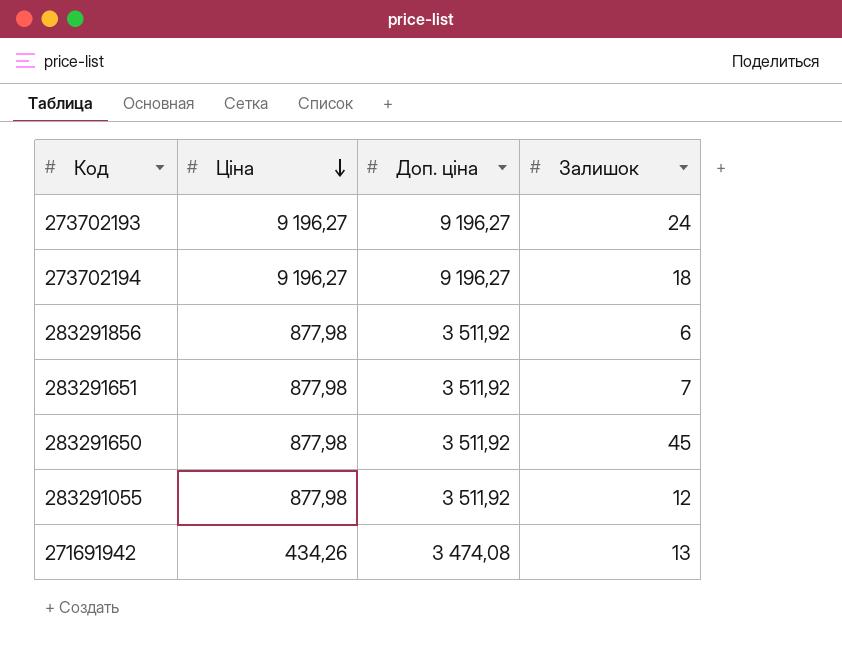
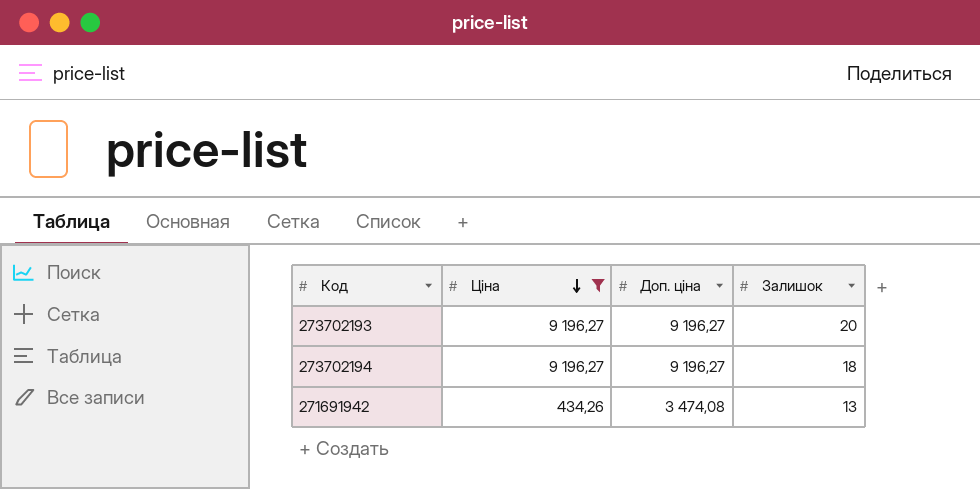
filter: none -> Ціна != 877,98
273702193 | Залишок: 24 -> 20

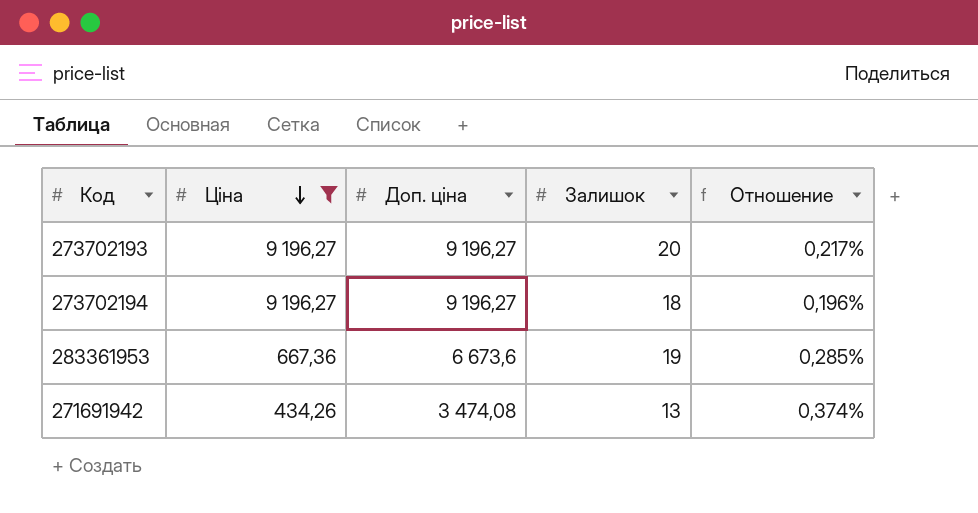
column Отношение | formula: none -> [Залишок] / [Доп. ціна]
row 283361953: none -> 667,36 | 6 673,6 | 19 | 0,285%

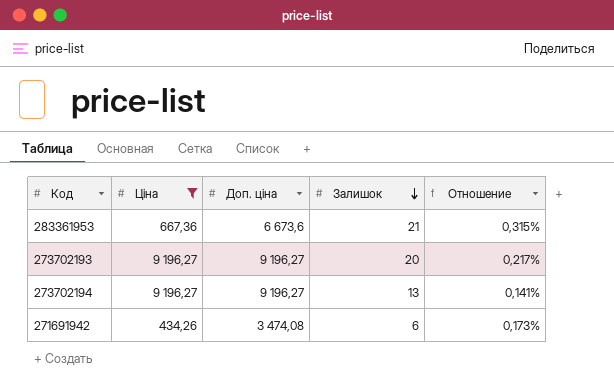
row order: Ціна descending -> Залишок descending
283361953 | Залишок: 19 -> 21
283361953 | Отношение: 0,285% -> 0,315%
273702194 | Залишок: 18 -> 13
273702194 | Отношение: 0,196% -> 0,141%
271691942 | Залишок: 13 -> 6
271691942 | Отношение: 0,374% -> 0,173%

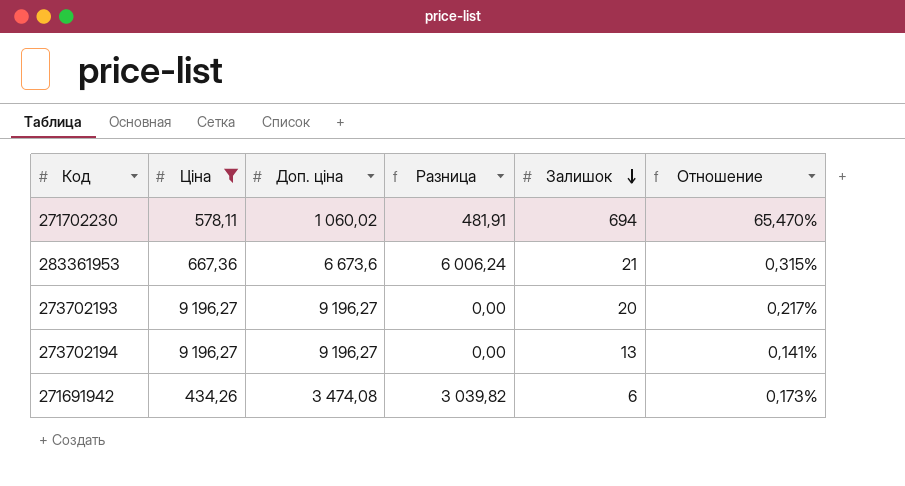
column Разница | formula: none -> [Доп. ціна] - [Ціна]
row 271702230: none -> 578,11 | 1 060,02 | 481,91 | 694 | 65,470%

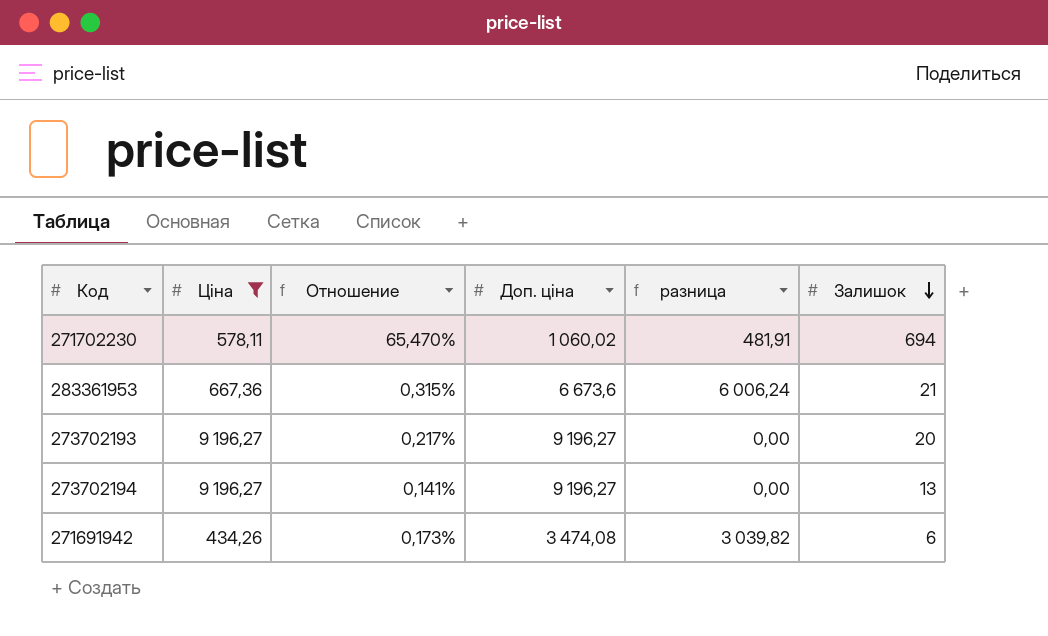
column Отношение | position: 6 -> 3
column name: Разница -> разница

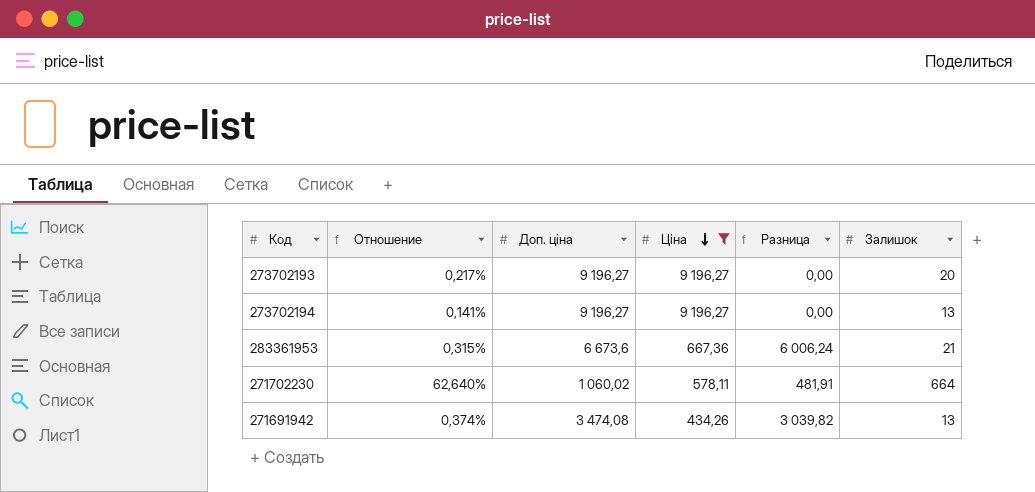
row order: Залишок descending -> Ціна descending
column Ціна | position: 2 -> 4
column name: разница -> Разница
271702230 | Отношение: 65,470% -> 62,640%
271702230 | Залишок: 694 -> 664
271691942 | Отношение: 0,173% -> 0,374%
271691942 | Залишок: 6 -> 13

